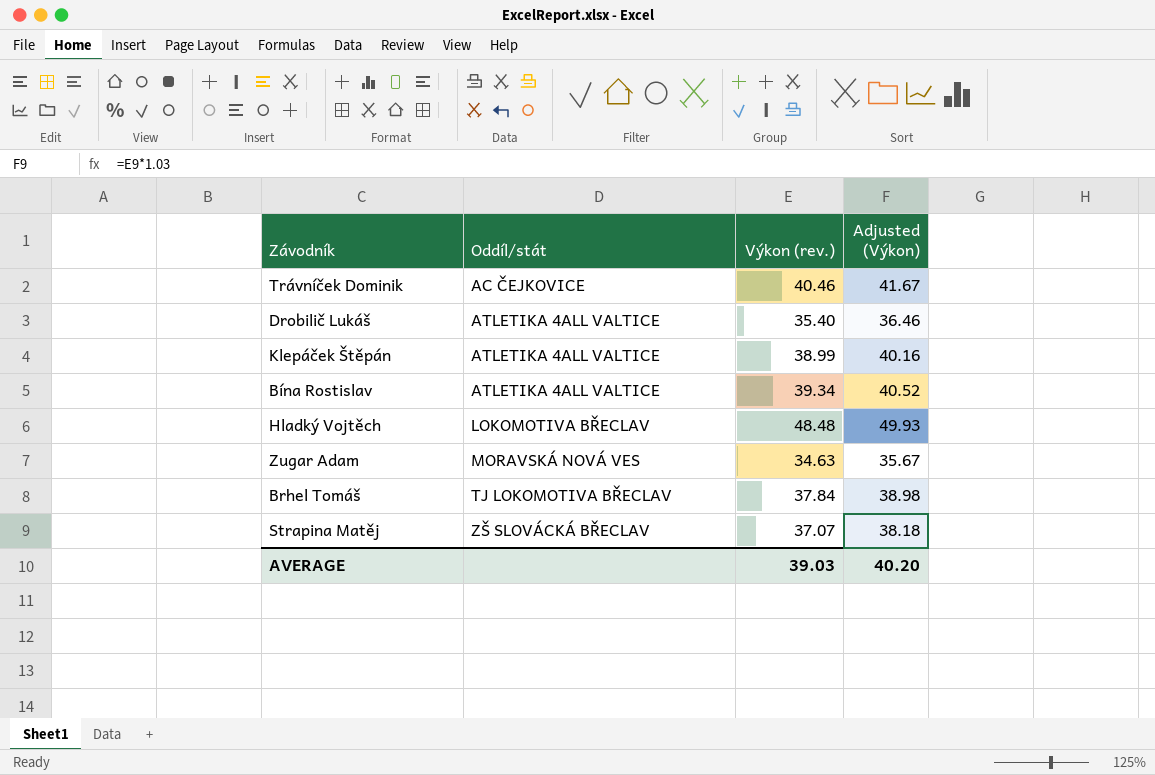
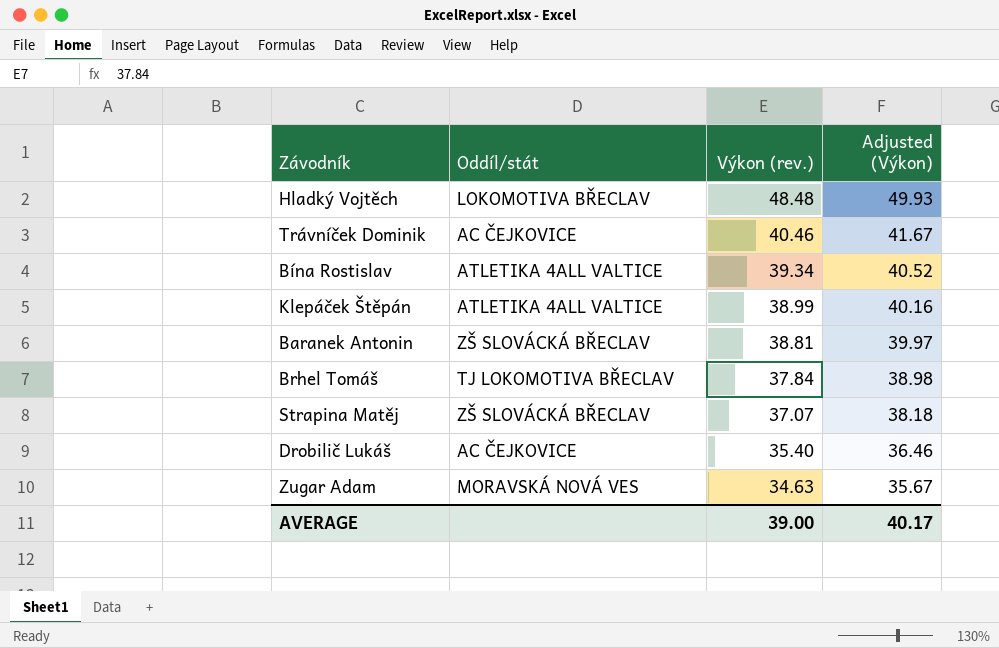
row order: Oddíl/stát ascending -> Výkon (rev.) descending
row Baranek Antonin: none -> ZŠ SLOVÁCKÁ BŘECLAV | 38.81 | 39.97
Drobilič Lukáš | Oddíl/stát: ATLETIKA 4ALL VALTICE -> AC ČEJKOVICE
AVERAGE | Výkon (rev.): 39.03 -> 39.00
AVERAGE | Adjusted (Výkon): 40.20 -> 40.17

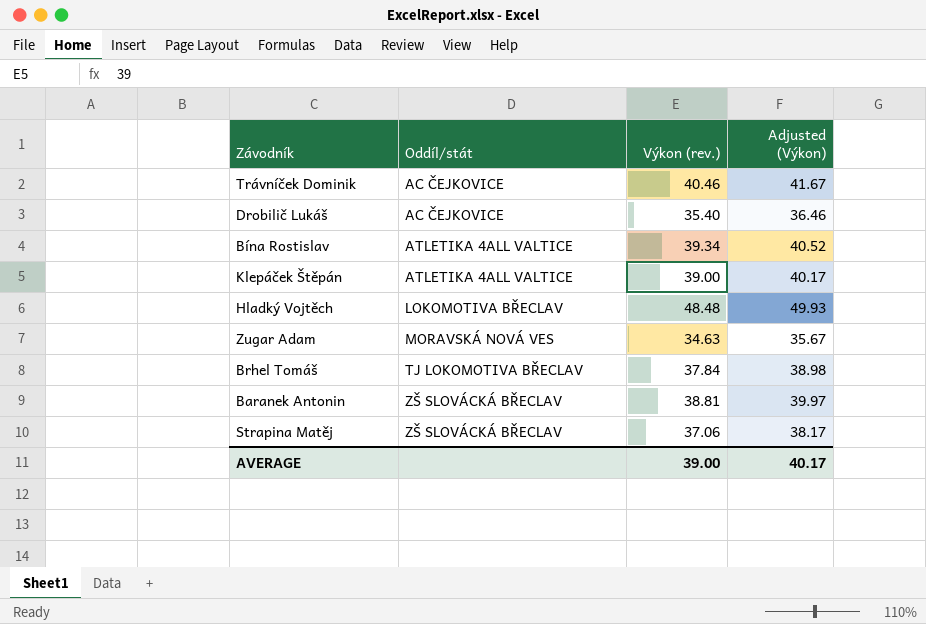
row order: Výkon (rev.) descending -> Oddíl/stát ascending
Klepáček Štěpán | Výkon (rev.): 38.99 -> 39.00
Klepáček Štěpán | Adjusted (Výkon): 40.16 -> 40.17
Strapina Matěj | Výkon (rev.): 37.07 -> 37.06
Strapina Matěj | Adjusted (Výkon): 38.18 -> 38.17

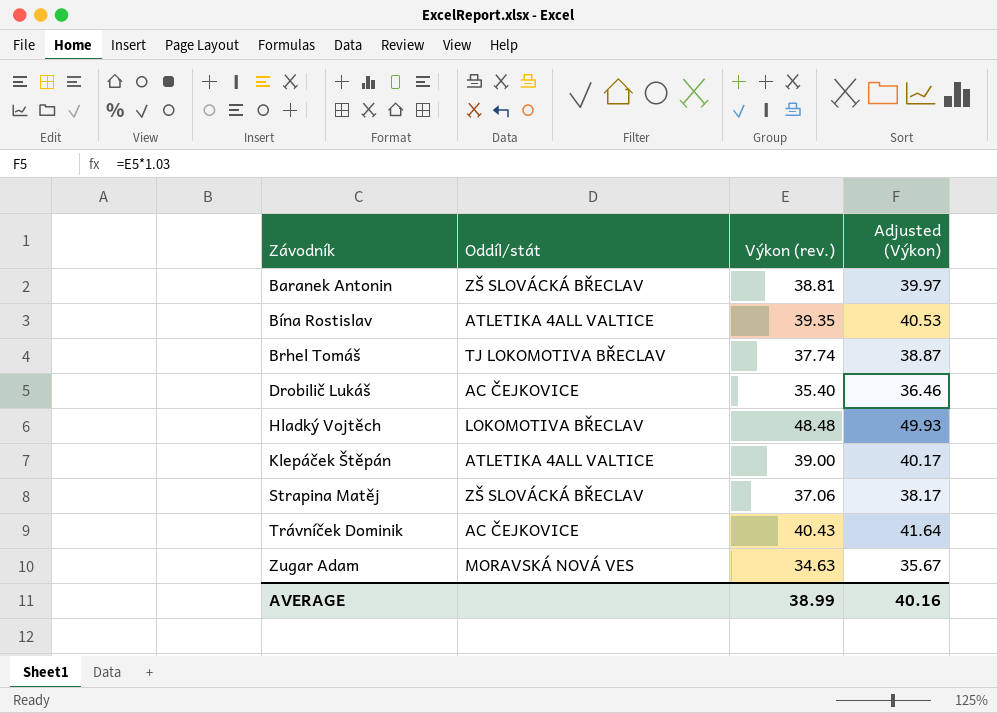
row order: Oddíl/stát ascending -> Závodník ascending
Bína Rostislav | Výkon (rev.): 39.34 -> 39.35
Bína Rostislav | Adjusted (Výkon): 40.52 -> 40.53
Brhel Tomáš | Výkon (rev.): 37.84 -> 37.74
Brhel Tomáš | Adjusted (Výkon): 38.98 -> 38.87
Trávníček Dominik | Výkon (rev.): 40.46 -> 40.43
Trávníček Dominik | Adjusted (Výkon): 41.67 -> 41.64
AVERAGE | Výkon (rev.): 39.00 -> 38.99
AVERAGE | Adjusted (Výkon): 40.17 -> 40.16

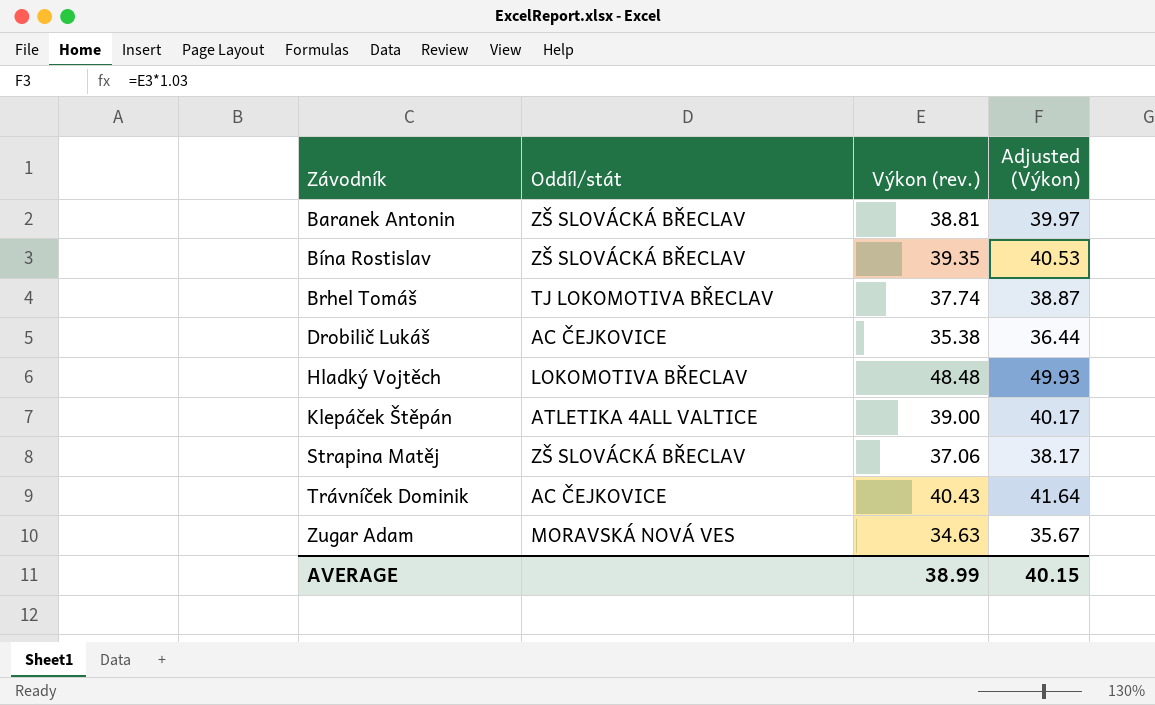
Bína Rostislav | Oddíl/stát: ATLETIKA 4ALL VALTICE -> ZŠ SLOVÁCKÁ BŘECLAV
Drobilič Lukáš | Výkon (rev.): 35.40 -> 35.38
Drobilič Lukáš | Adjusted (Výkon): 36.46 -> 36.44
AVERAGE | Adjusted (Výkon): 40.16 -> 40.15

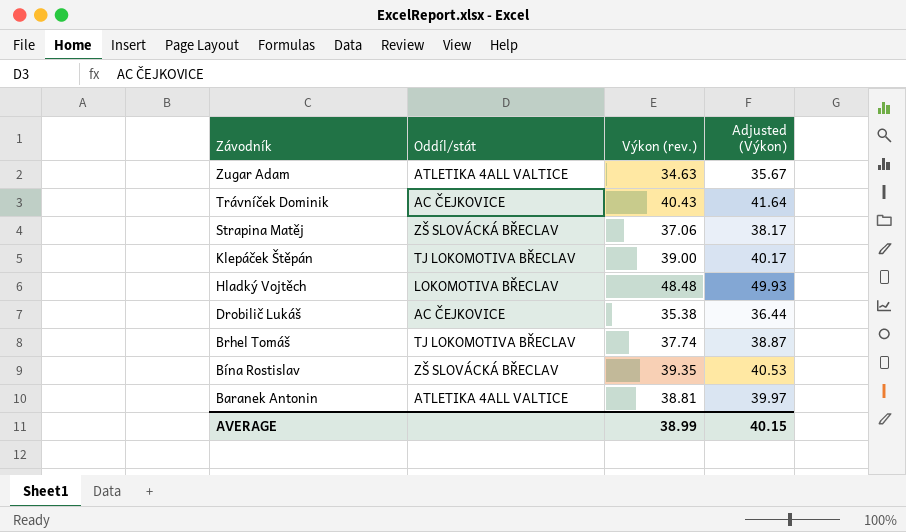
row order: Závodník ascending -> Závodník descending
Zugar Adam | Oddíl/stát: MORAVSKÁ NOVÁ VES -> ATLETIKA 4ALL VALTICE
Klepáček Štěpán | Oddíl/stát: ATLETIKA 4ALL VALTICE -> TJ LOKOMOTIVA BŘECLAV
Baranek Antonin | Oddíl/stát: ZŠ SLOVÁCKÁ BŘECLAV -> ATLETIKA 4ALL VALTICE

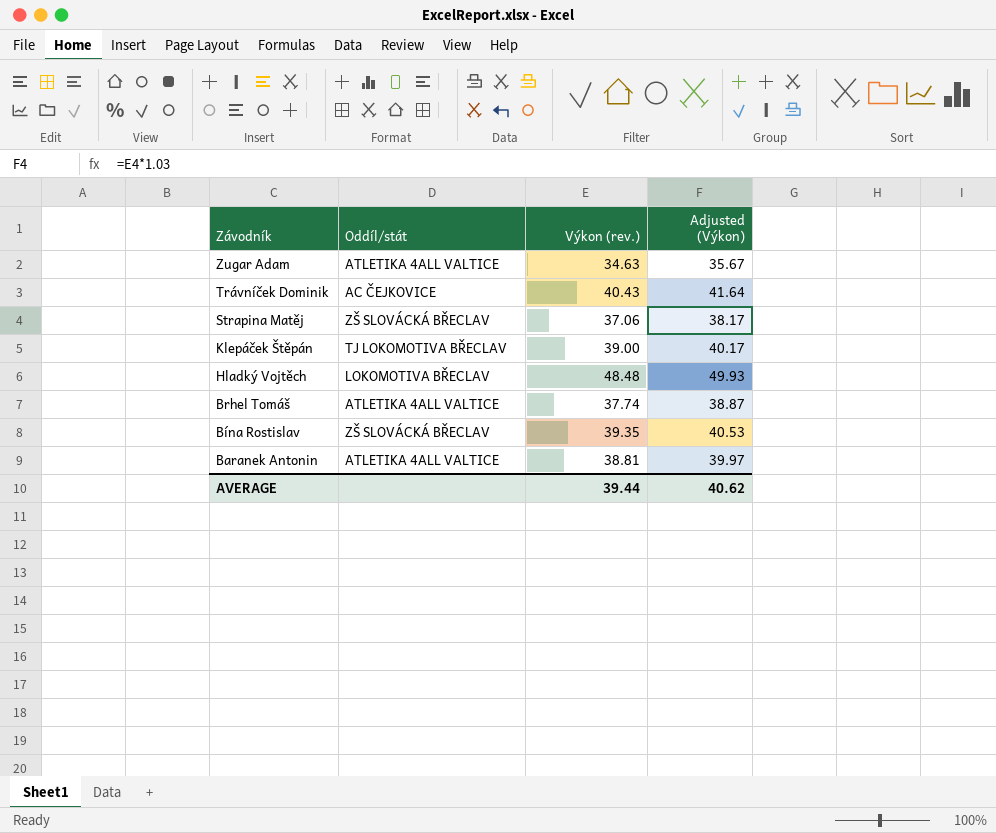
row Drobilič Lukáš: AC ČEJKOVICE | 35.38 | 36.44 -> none
Brhel Tomáš | Oddíl/stát: TJ LOKOMOTIVA BŘECLAV -> ATLETIKA 4ALL VALTICE
AVERAGE | Výkon (rev.): 38.99 -> 39.44
AVERAGE | Adjusted (Výkon): 40.15 -> 40.62

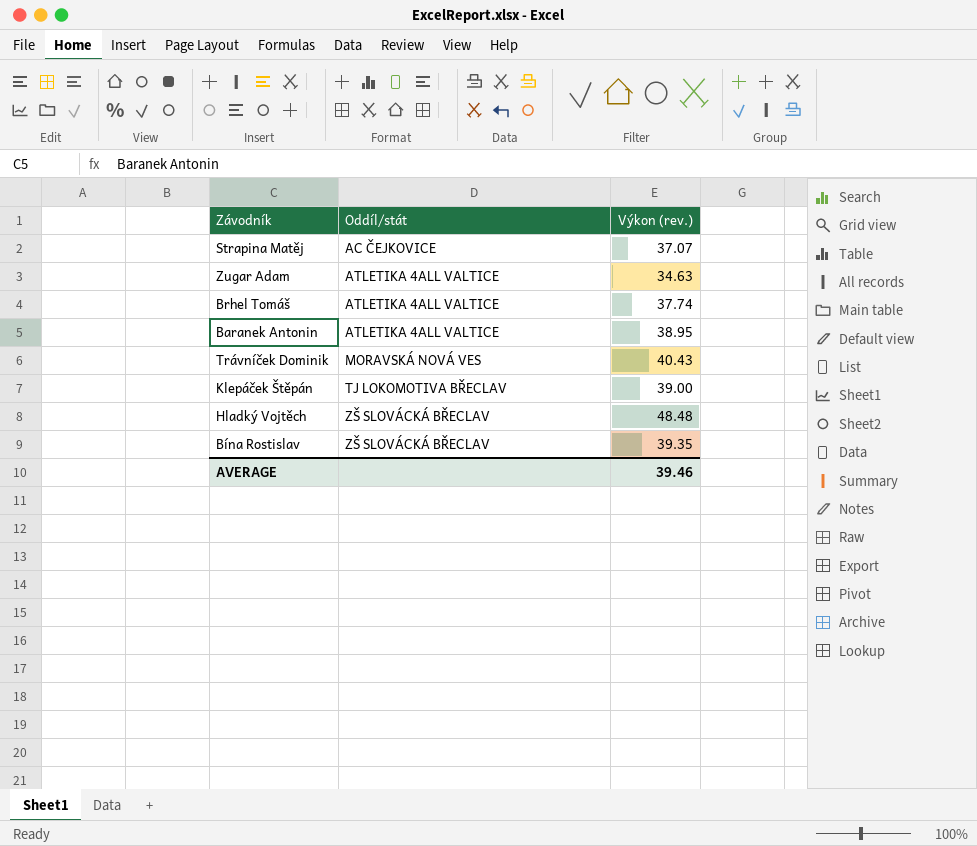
row order: Závodník descending -> Oddíl/stát ascending
column Adjusted (Výkon) | formula: [Výkon (rev.)] * 1.03 -> none
Strapina Matěj | Oddíl/stát: ZŠ SLOVÁCKÁ BŘECLAV -> AC ČEJKOVICE
Strapina Matěj | Výkon (rev.): 37.06 -> 37.07
Baranek Antonin | Výkon (rev.): 38.81 -> 38.95
Trávníček Dominik | Oddíl/stát: AC ČEJKOVICE -> MORAVSKÁ NOVÁ VES
Hladký Vojtěch | Oddíl/stát: LOKOMOTIVA BŘECLAV -> ZŠ SLOVÁCKÁ BŘECLAV
AVERAGE | Výkon (rev.): 39.44 -> 39.46

